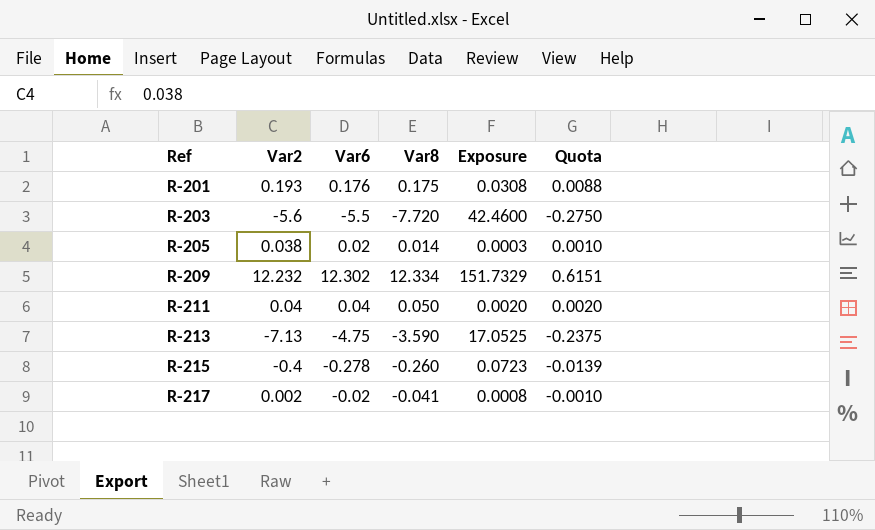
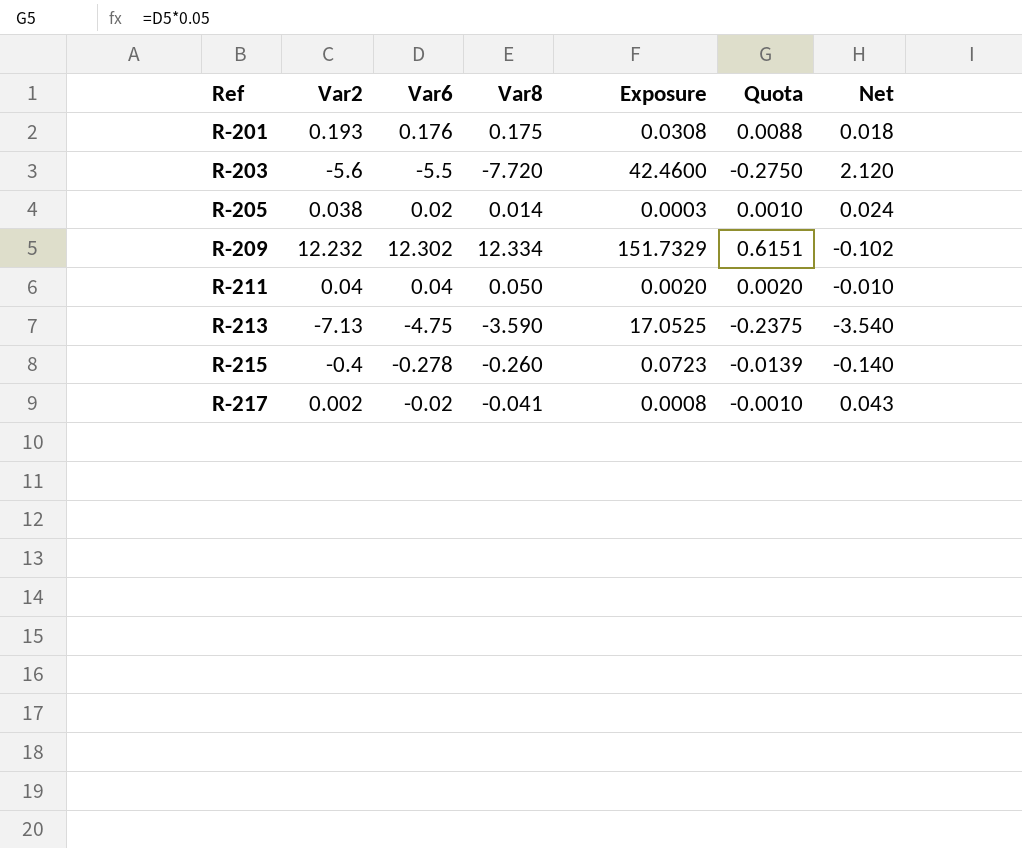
column Net | formula: none -> [Var2] - [Var8]

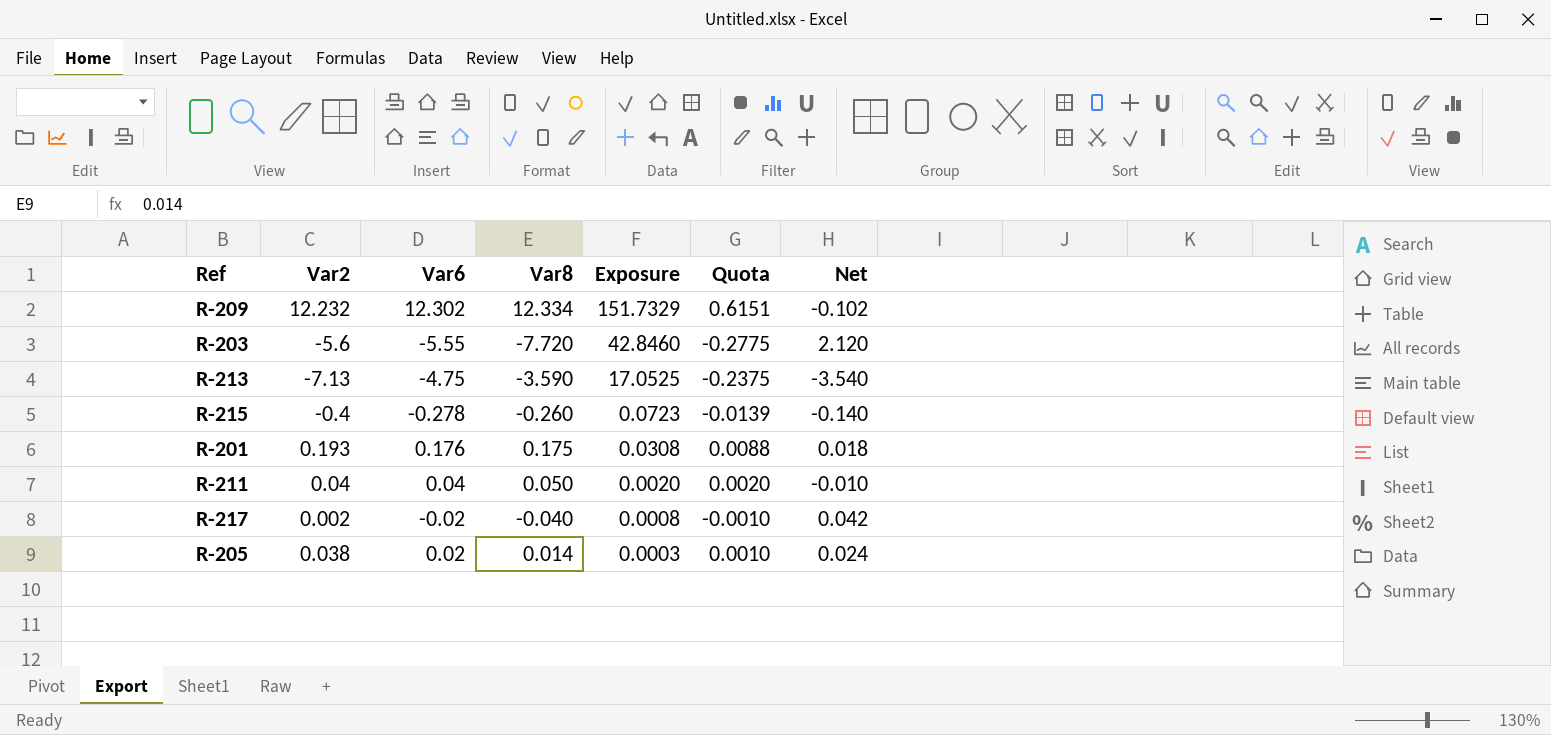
row order: Ref ascending -> Exposure descending
R-203 | Var6: -5.5 -> -5.55
R-203 | Exposure: 42.4600 -> 42.8460
R-203 | Quota: -0.2750 -> -0.2775
R-217 | Var8: -0.041 -> -0.040
R-217 | Net: 0.043 -> 0.042

